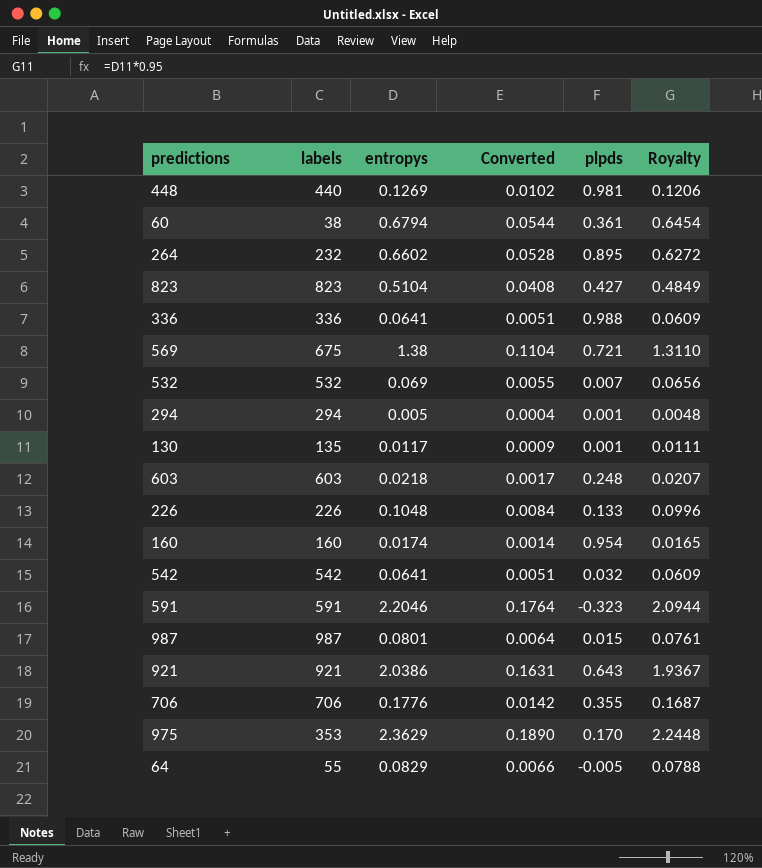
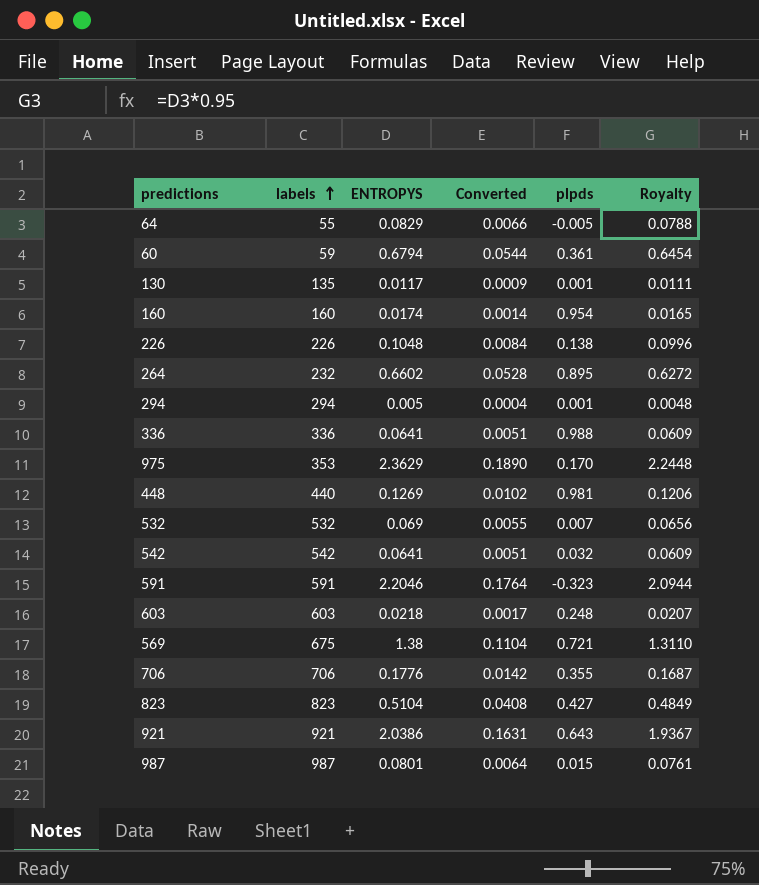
row order: none -> labels ascending
column name: entropys -> ENTROPYS
60 | labels: 38 -> 59
226 | plpds: 0.133 -> 0.138

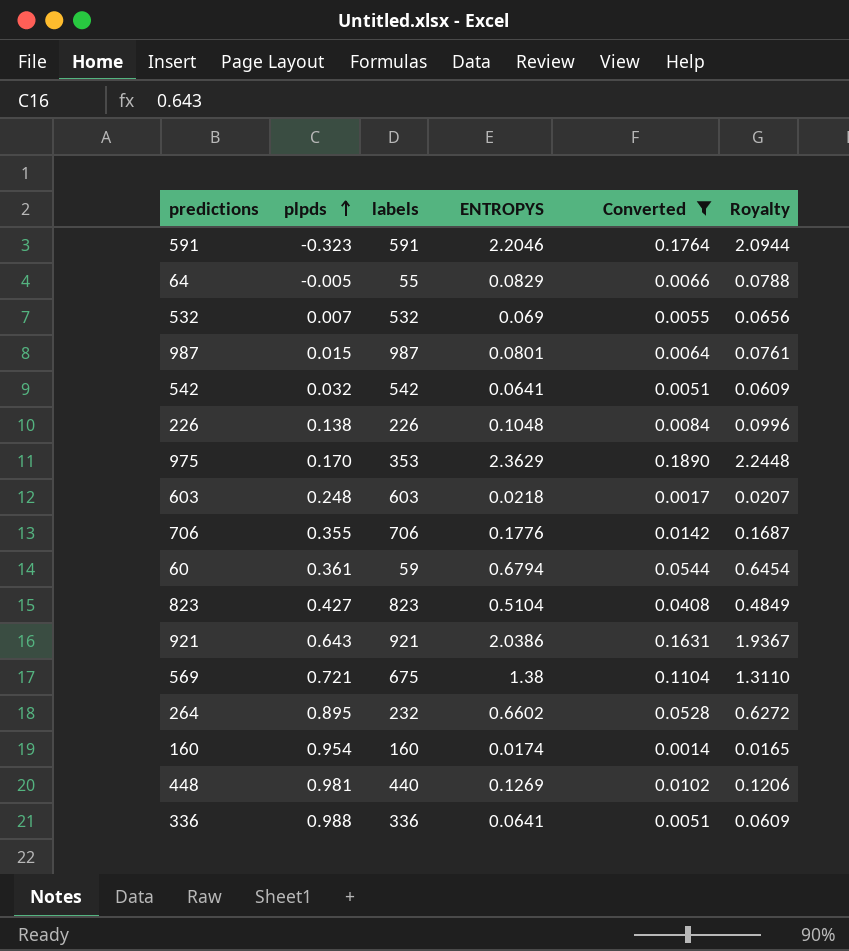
filter: none -> Converted >= 0.0014
row order: labels ascending -> plpds ascending
column plpds | position: 5 -> 2

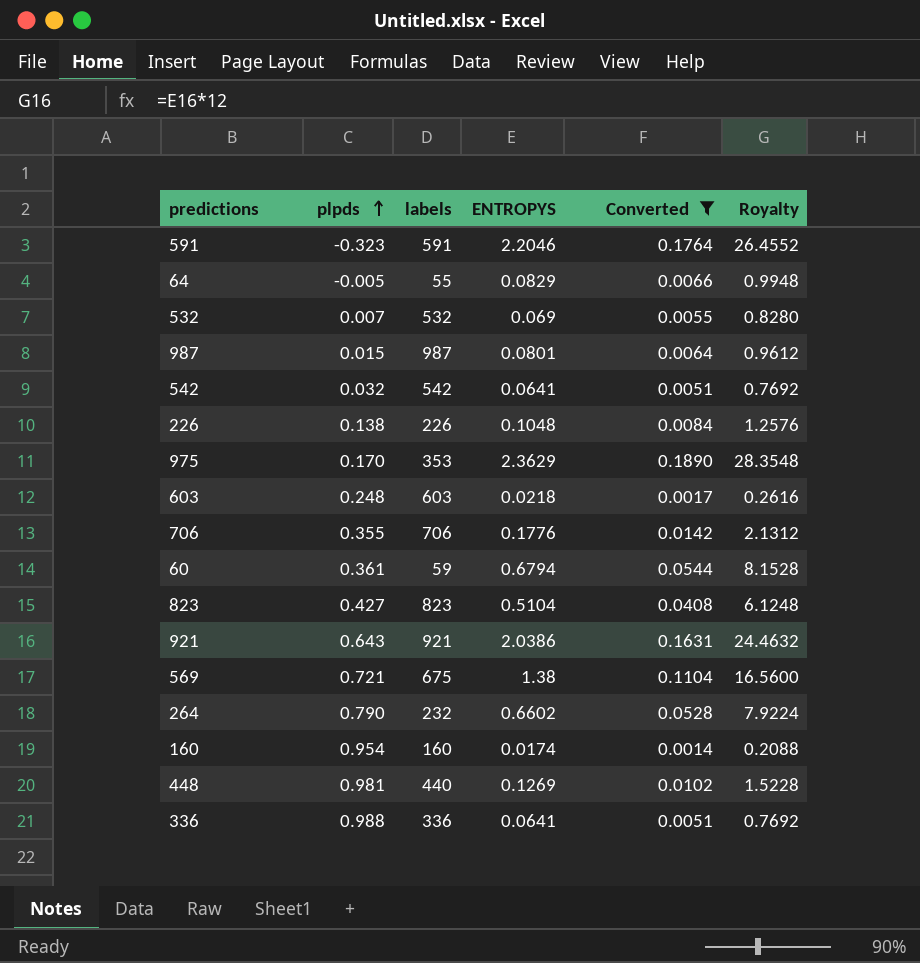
column Royalty | formula: [ENTROPYS] * 0.95 -> [ENTROPYS] * 12
264 | plpds: 0.895 -> 0.790

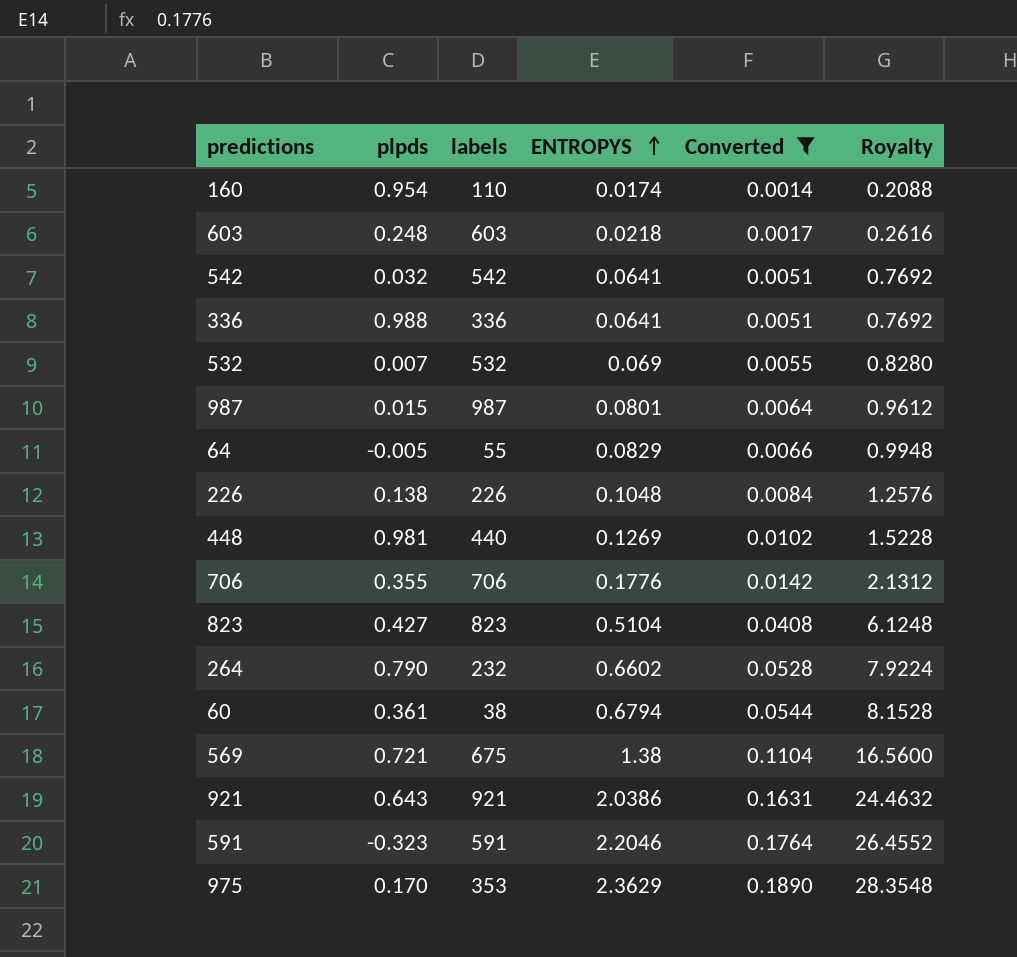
row order: plpds ascending -> ENTROPYS ascending
160 | labels: 160 -> 110
60 | labels: 59 -> 38

